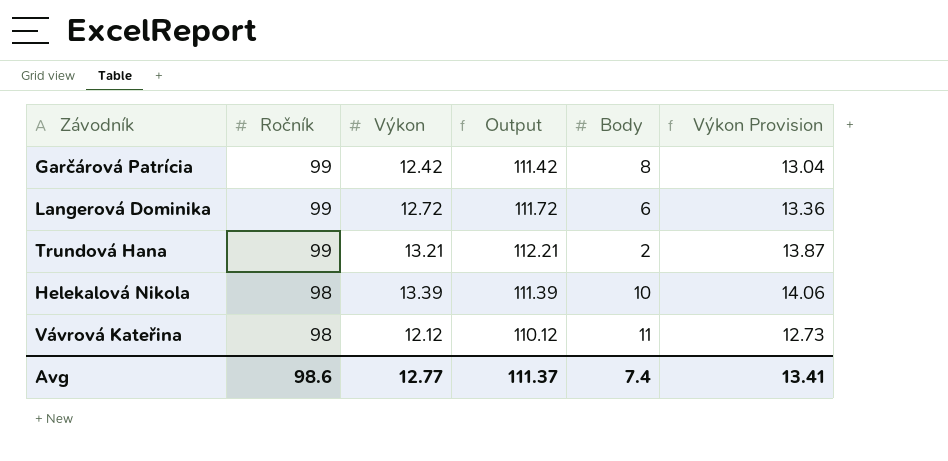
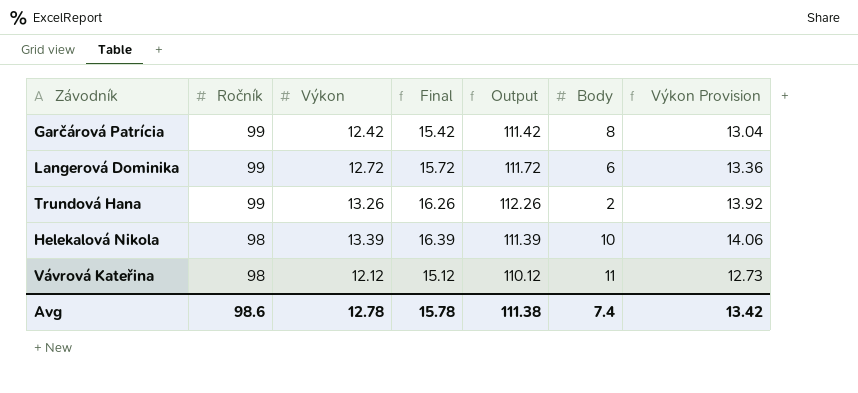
column Final | formula: none -> [Výkon] + 3
Trundová Hana | Výkon: 13.21 -> 13.26
Trundová Hana | Output: 112.21 -> 112.26
Trundová Hana | Výkon Provision: 13.87 -> 13.92
Avg | Výkon: 12.77 -> 12.78
Avg | Output: 111.37 -> 111.38
Avg | Výkon Provision: 13.41 -> 13.42

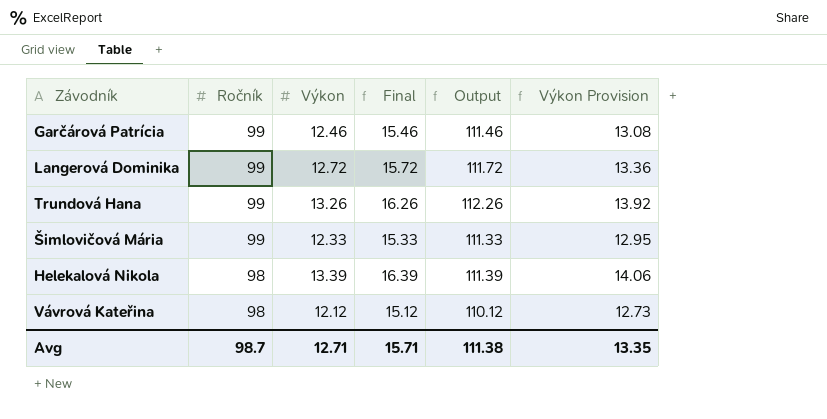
column Body | position: 6 -> none
Garčárová Patrícia | Výkon: 12.42 -> 12.46
Garčárová Patrícia | Final: 15.42 -> 15.46
Garčárová Patrícia | Output: 111.42 -> 111.46
Garčárová Patrícia | Výkon Provision: 13.04 -> 13.08
row Šimlovičová Mária: none -> 99 | 12.33 | 15.33 | 111.33 | 12.95
Avg | Ročník: 98.6 -> 98.7
Avg | Výkon: 12.78 -> 12.71
Avg | Final: 15.78 -> 15.71
Avg | Výkon Provision: 13.42 -> 13.35

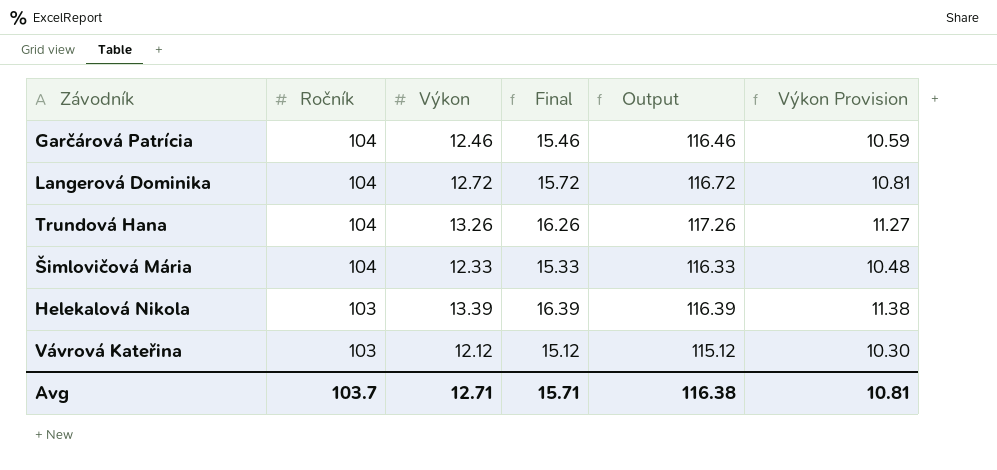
column Výkon Provision | formula: [Výkon] * 1.05 -> [Výkon] * 0.85
Garčárová Patrícia | Ročník: 99 -> 104
Garčárová Patrícia | Output: 111.46 -> 116.46
Langerová Dominika | Ročník: 99 -> 104
Langerová Dominika | Output: 111.72 -> 116.72
Trundová Hana | Ročník: 99 -> 104
Trundová Hana | Output: 112.26 -> 117.26
Šimlovičová Mária | Ročník: 99 -> 104
Šimlovičová Mária | Output: 111.33 -> 116.33
Helekalová Nikola | Ročník: 98 -> 103
Helekalová Nikola | Output: 111.39 -> 116.39
Vávrová Kateřina | Ročník: 98 -> 103
Vávrová Kateřina | Output: 110.12 -> 115.12
Avg | Ročník: 98.7 -> 103.7
Avg | Output: 111.38 -> 116.38
Avg | Výkon Provision: 13.35 -> 10.81

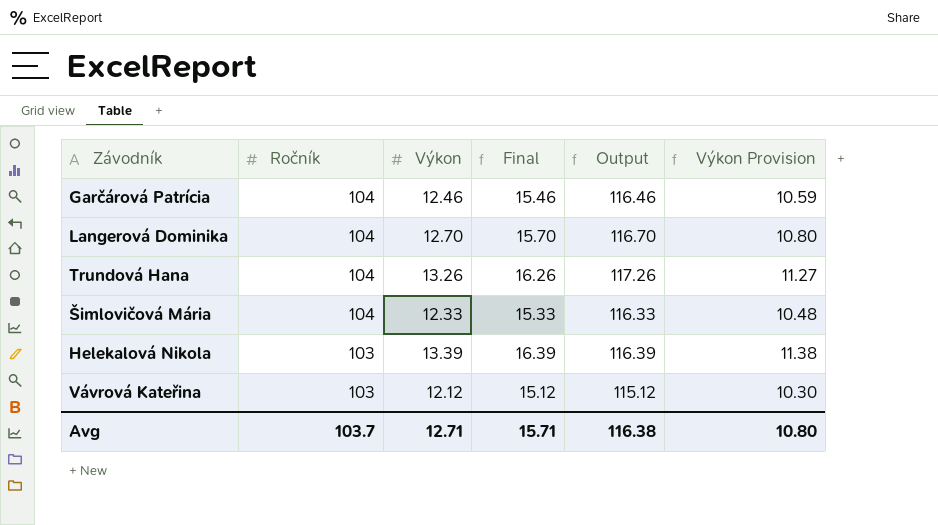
Langerová Dominika | Výkon: 12.72 -> 12.70
Langerová Dominika | Final: 15.72 -> 15.70
Langerová Dominika | Output: 116.72 -> 116.70
Langerová Dominika | Výkon Provision: 10.81 -> 10.80
Avg | Výkon Provision: 10.81 -> 10.80

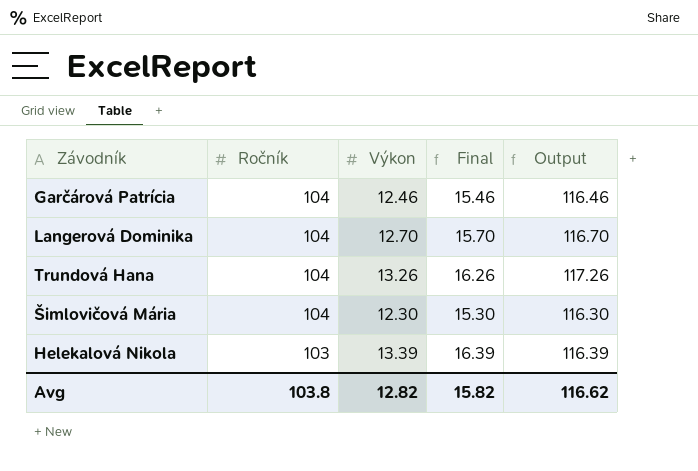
column Výkon Provision | formula: [Výkon] * 0.85 -> none
row Vávrová Kateřina: 103 | 12.12 | 15.12 | 115.12 | 10.30 -> none
Šimlovičová Mária | Výkon: 12.33 -> 12.30
Šimlovičová Mária | Final: 15.33 -> 15.30
Šimlovičová Mária | Output: 116.33 -> 116.30
Avg | Ročník: 103.7 -> 103.8
Avg | Výkon: 12.71 -> 12.82
Avg | Final: 15.71 -> 15.82
Avg | Output: 116.38 -> 116.62

